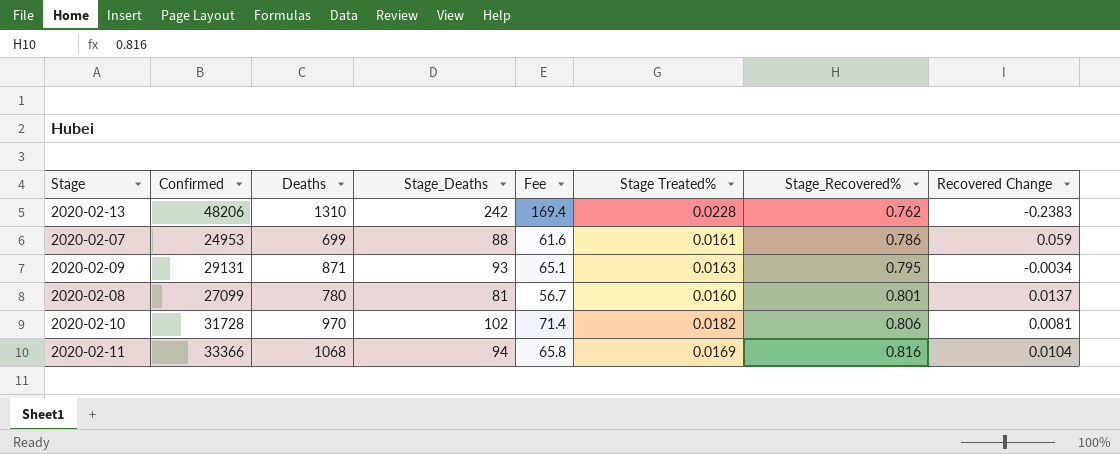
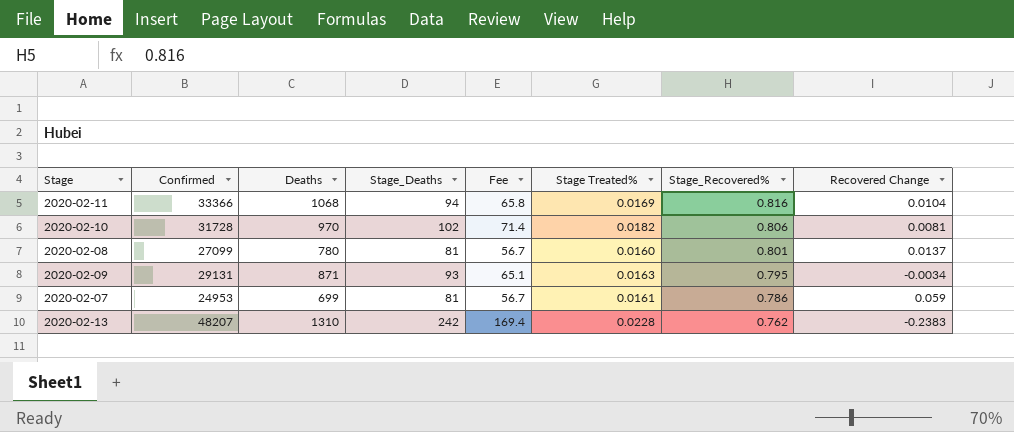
row order: Stage_Recovered% ascending -> Stage_Recovered% descending
2020-02-07 | Stage_Deaths: 88 -> 81
2020-02-07 | Fee: 61.6 -> 56.7
2020-02-13 | Confirmed: 48206 -> 48207

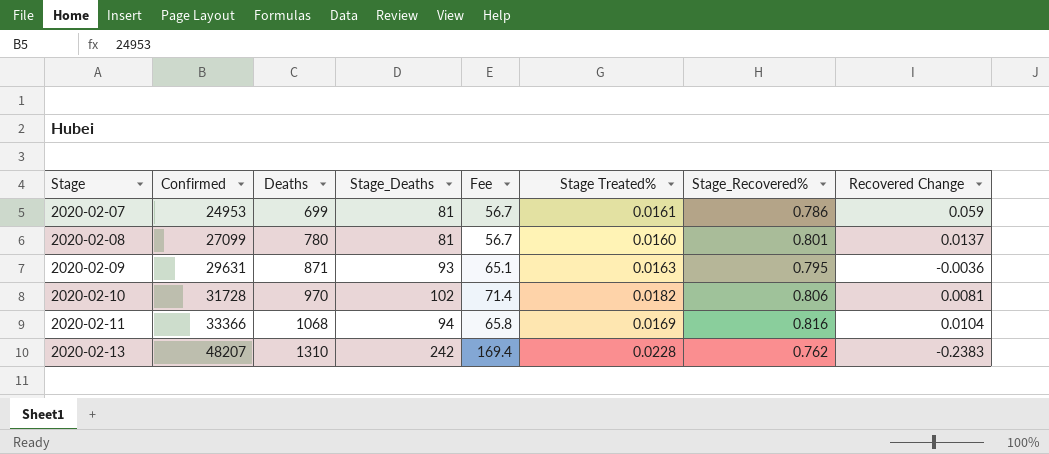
row order: Stage_Recovered% descending -> Stage ascending
2020-02-09 | Confirmed: 29131 -> 29631
2020-02-09 | Recovered Change: -0.0034 -> -0.0036

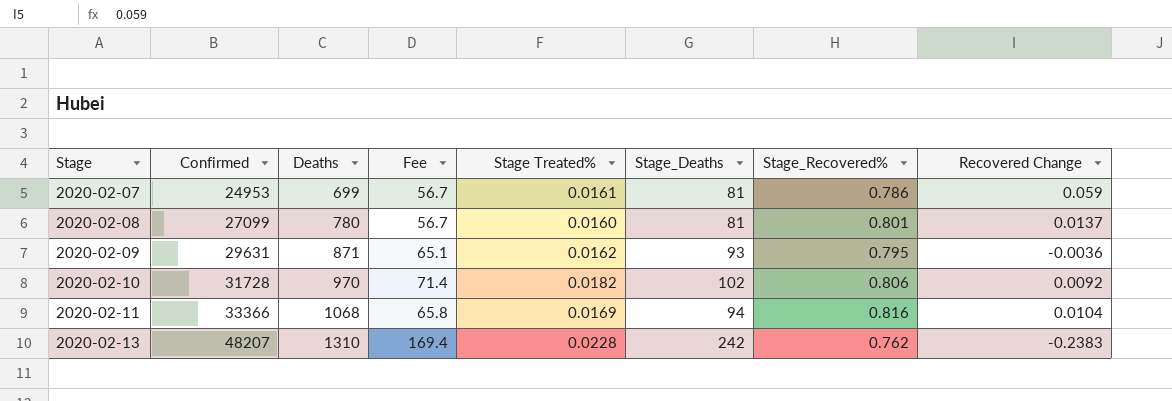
column Stage_Deaths | position: 4 -> 6
2020-02-09 | Stage Treated%: 0.0163 -> 0.0162
2020-02-10 | Recovered Change: 0.0081 -> 0.0092

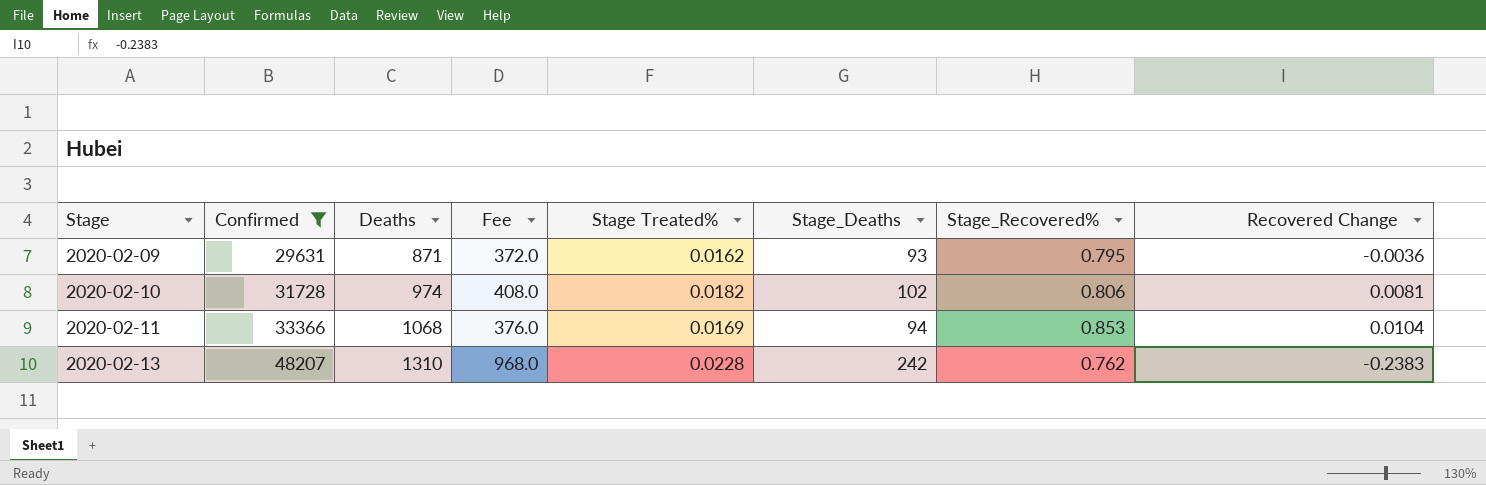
filter: none -> Confirmed >= 29631
column Fee | formula: [Stage_Deaths] * 0.7 -> [Stage_Deaths] * 4
2020-02-10 | Deaths: 970 -> 974
2020-02-10 | Recovered Change: 0.0092 -> 0.0081
2020-02-11 | Stage_Recovered%: 0.816 -> 0.853

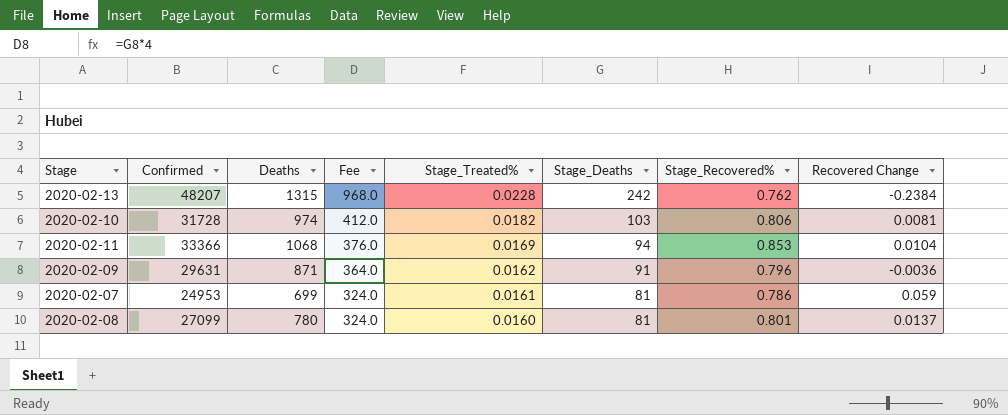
filter: Confirmed >= 29631 -> none
row order: Stage ascending -> Fee descending
column name: Stage Treated% -> Stage_Treated%
2020-02-13 | Deaths: 1310 -> 1315
2020-02-13 | Recovered Change: -0.2383 -> -0.2384
2020-02-10 | Fee: 408.0 -> 412.0
2020-02-10 | Stage_Deaths: 102 -> 103
2020-02-09 | Fee: 372.0 -> 364.0
2020-02-09 | Stage_Deaths: 93 -> 91
2020-02-09 | Stage_Recovered%: 0.795 -> 0.796

